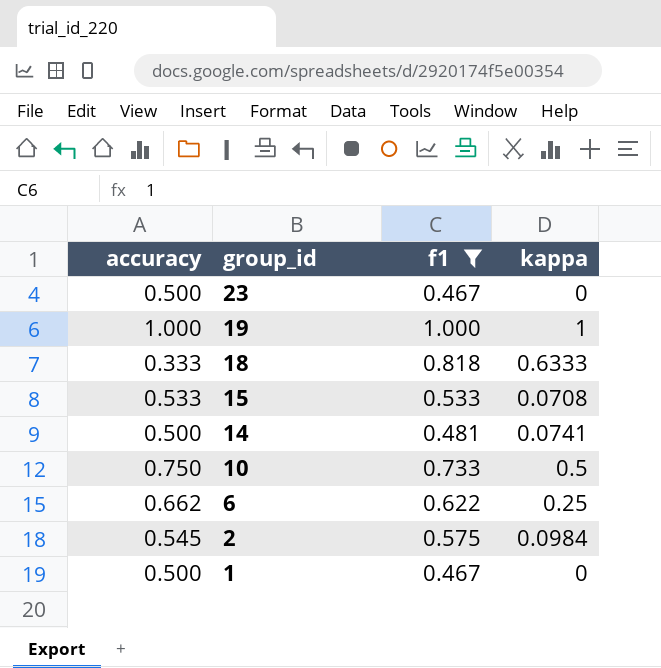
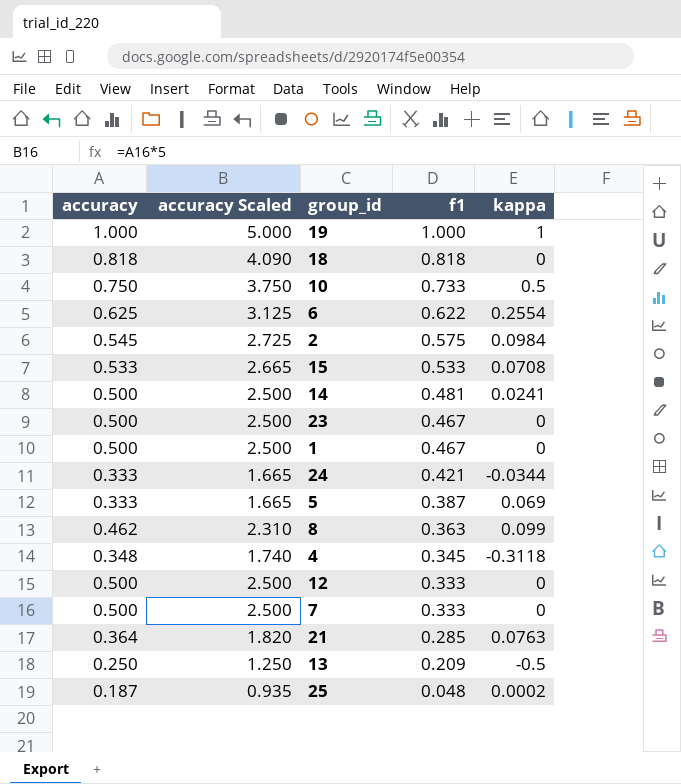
filter: f1 >= 0.467 -> none
row order: group_id descending -> f1 descending
column accuracy Scaled | formula: none -> [accuracy] * 5
18 | accuracy: 0.333 -> 0.818
18 | kappa: 0.6333 -> 0
6 | accuracy: 0.662 -> 0.625
6 | kappa: 0.25 -> 0.2554
14 | kappa: 0.0741 -> 0.0241

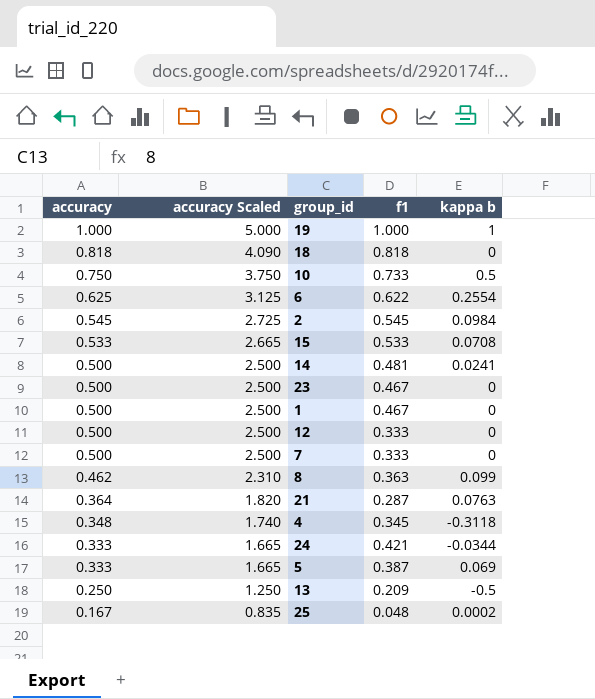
row order: f1 descending -> accuracy descending
column name: kappa -> kappa b
2 | f1: 0.575 -> 0.545
21 | f1: 0.285 -> 0.287
25 | accuracy: 0.187 -> 0.167
25 | accuracy Scaled: 0.935 -> 0.835

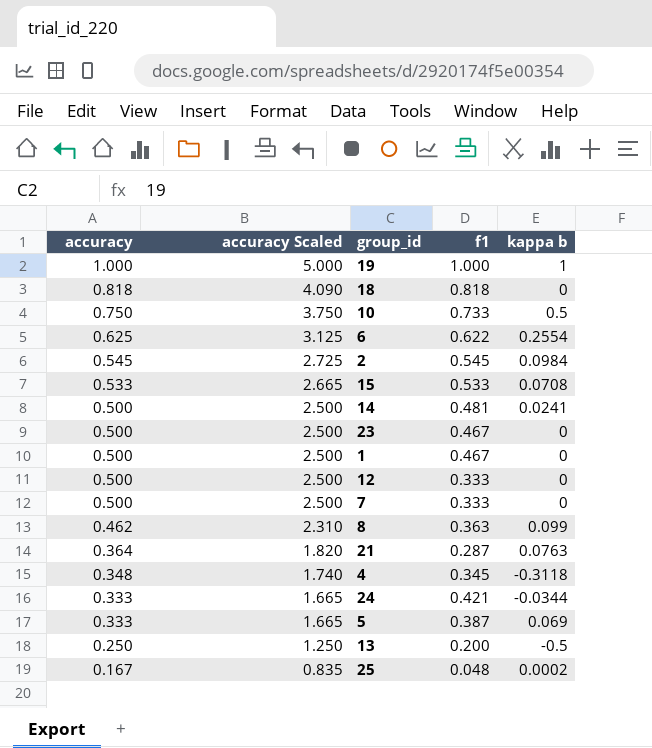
13 | f1: 0.209 -> 0.200

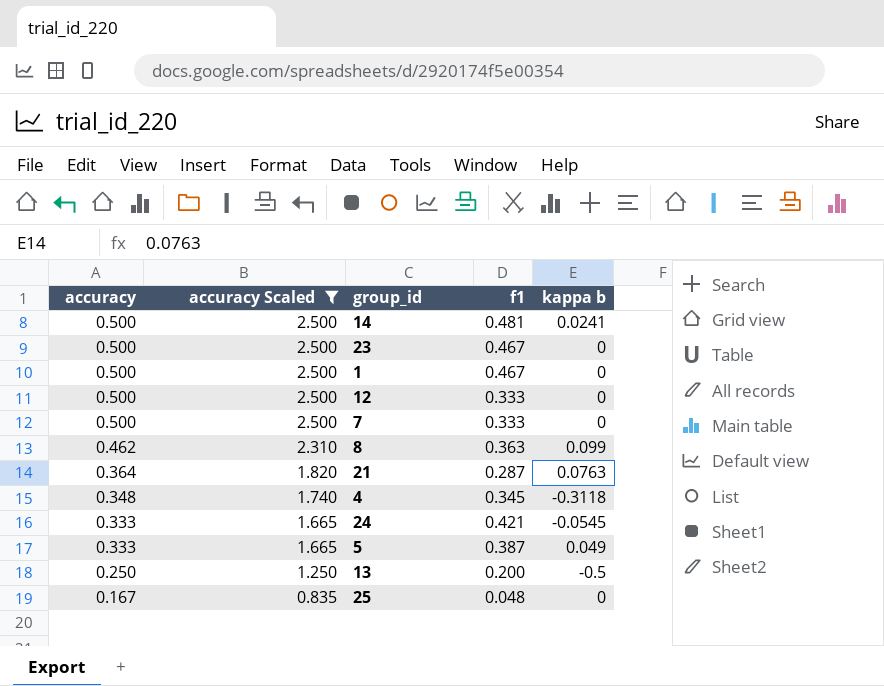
filter: none -> accuracy Scaled <= 2.500
24 | kappa b: -0.0344 -> -0.0545
5 | kappa b: 0.069 -> 0.049
25 | kappa b: 0.0002 -> 0

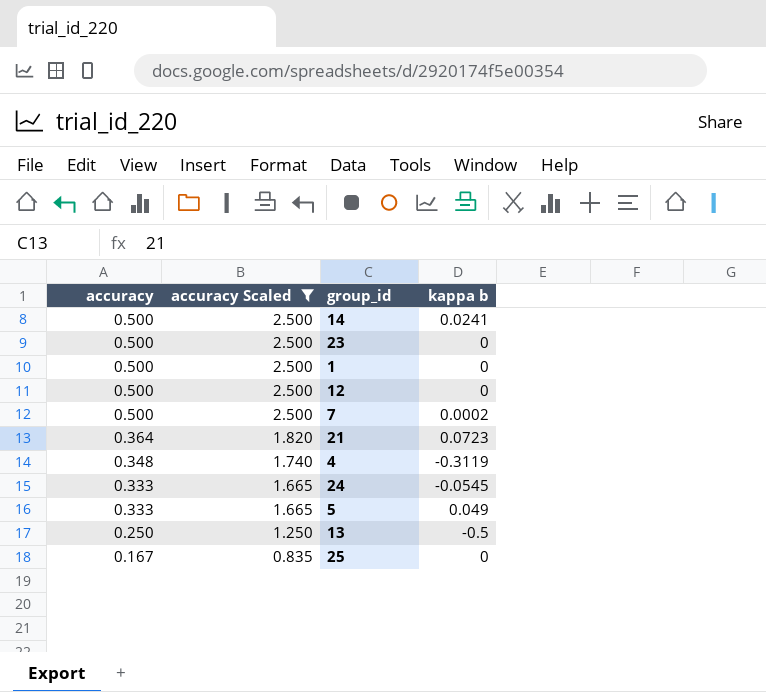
column f1 | position: 4 -> none
row 8: 0.462 | 2.310 | 0.363 | 0.099 -> none
7 | kappa b: 0 -> 0.0002
21 | kappa b: 0.0763 -> 0.0723
4 | kappa b: -0.3118 -> -0.3119

